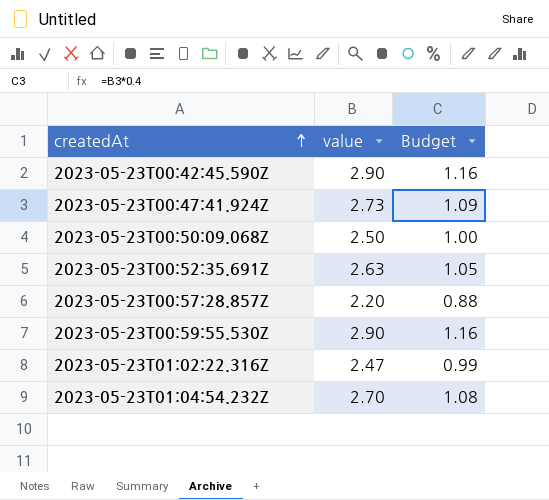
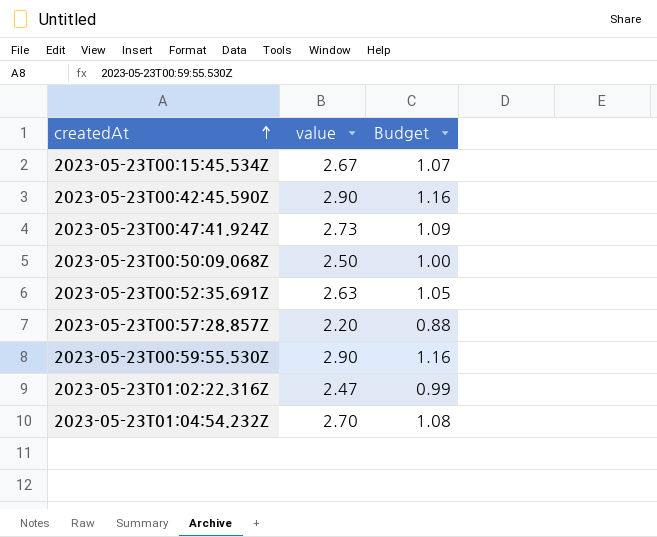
row 2023-05-23T00:15:45.534Z: none -> 2.67 | 1.07

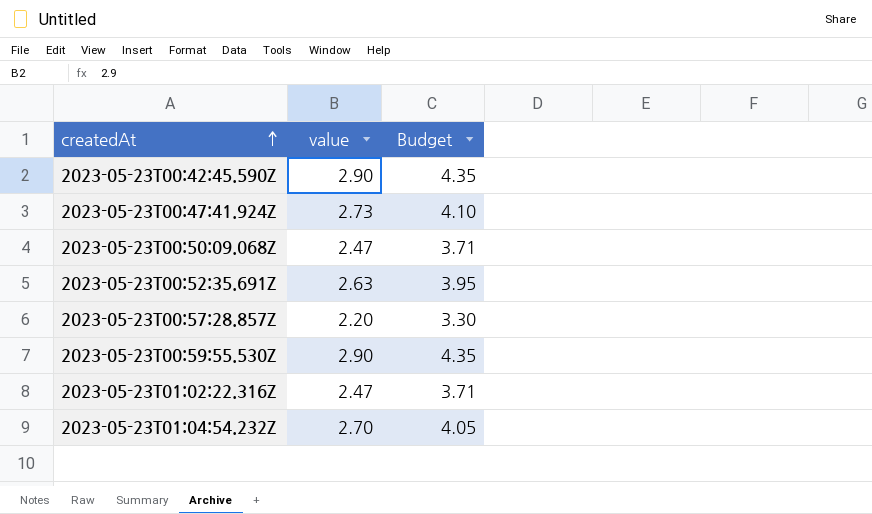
column Budget | formula: [value] * 0.4 -> [value] * 1.5
row 2023-05-23T00:15:45.534Z: 2.67 | 1.07 -> none
2023-05-23T00:50:09.068Z | value: 2.50 -> 2.47

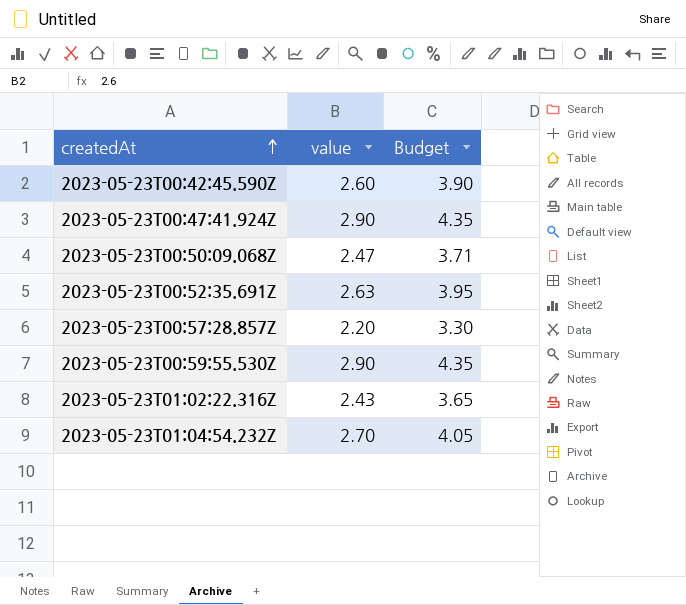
2023-05-23T00:42:45.590Z | value: 2.90 -> 2.60
2023-05-23T00:42:45.590Z | Budget: 4.35 -> 3.90
2023-05-23T00:47:41.924Z | value: 2.73 -> 2.90
2023-05-23T00:47:41.924Z | Budget: 4.10 -> 4.35
2023-05-23T01:02:22.316Z | value: 2.47 -> 2.43
2023-05-23T01:02:22.316Z | Budget: 3.71 -> 3.65

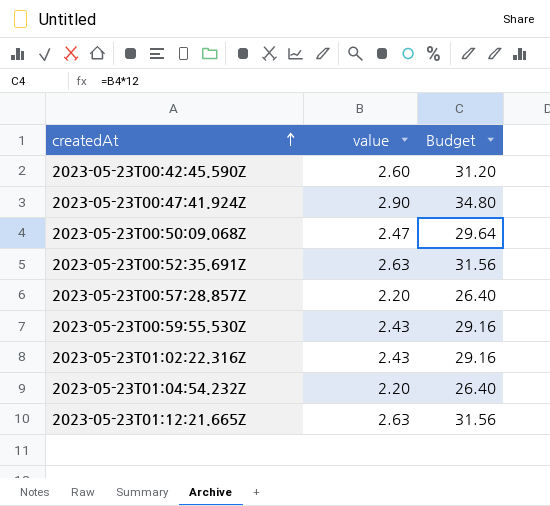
column Budget | formula: [value] * 1.5 -> [value] * 12
2023-05-23T00:59:55.530Z | value: 2.90 -> 2.43
2023-05-23T01:04:54.232Z | value: 2.70 -> 2.20
row 2023-05-23T01:12:21.665Z: none -> 2.63 | 31.56

